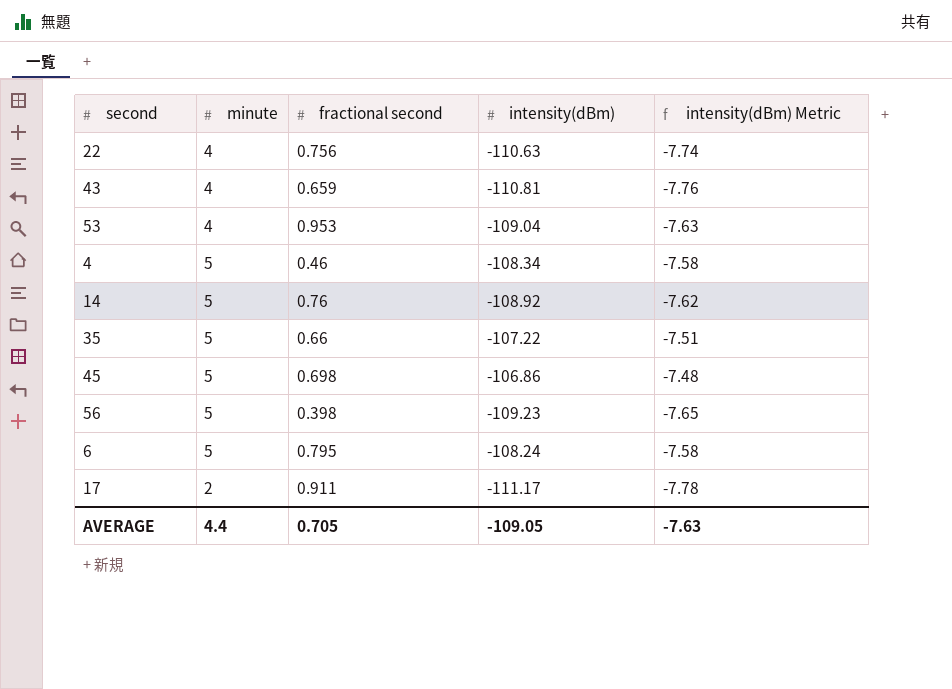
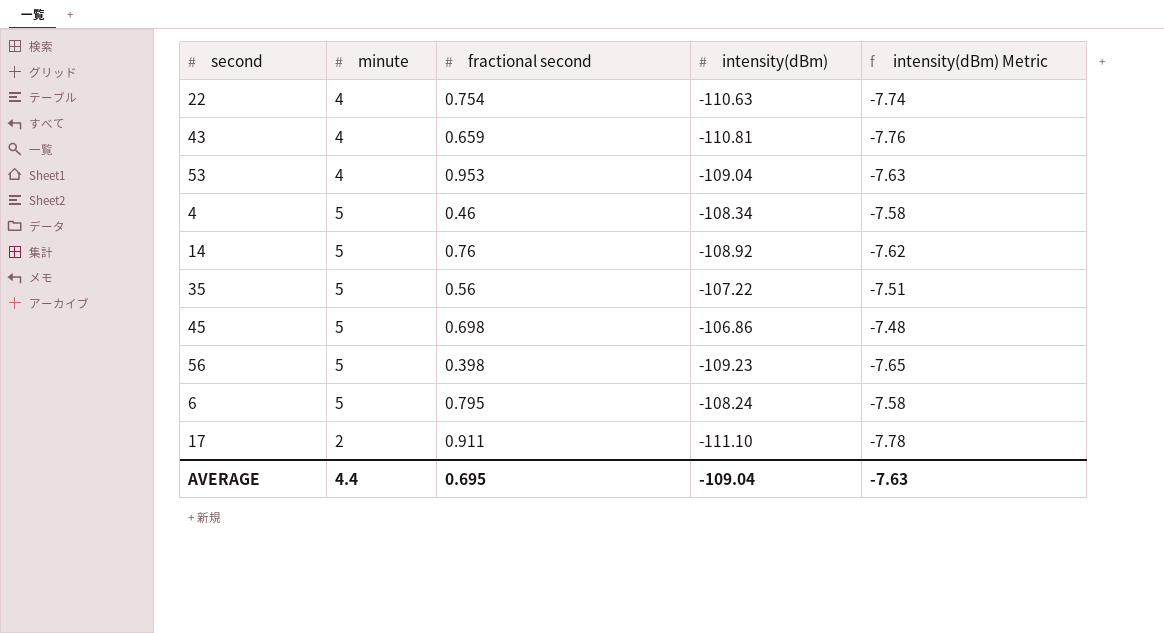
22 | fractional second: 0.756 -> 0.754
35 | fractional second: 0.66 -> 0.56
17 | intensity(dBm): -111.17 -> -111.10
AVERAGE | fractional second: 0.705 -> 0.695
AVERAGE | intensity(dBm): -109.05 -> -109.04

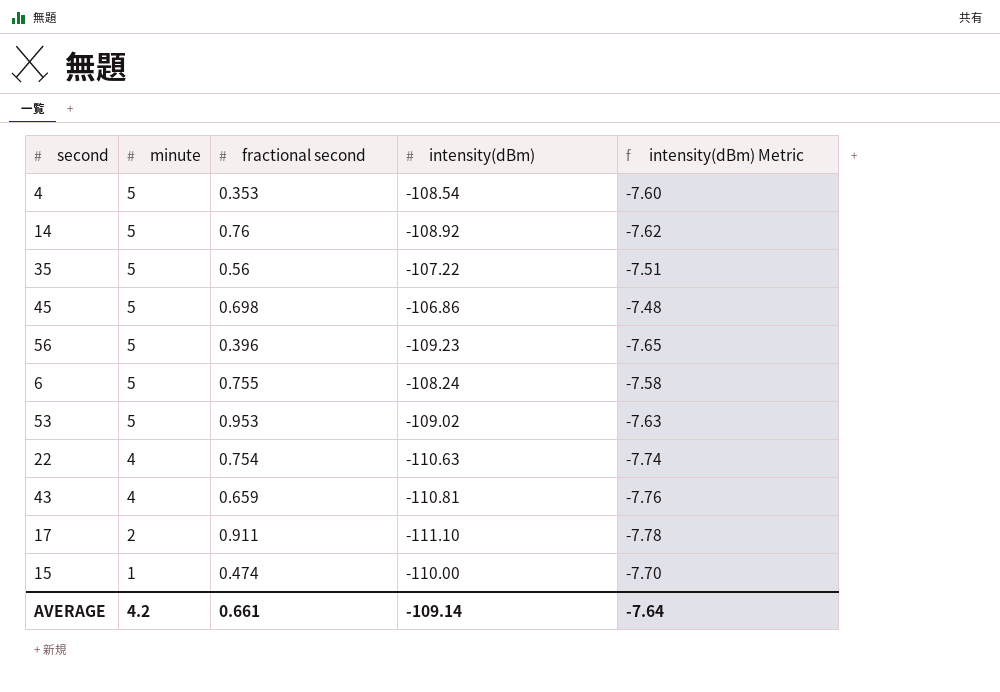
row order: none -> minute descending
4 | fractional second: 0.46 -> 0.353
4 | intensity(dBm): -108.34 -> -108.54
4 | intensity(dBm) Metric: -7.58 -> -7.60
56 | fractional second: 0.398 -> 0.396
6 | fractional second: 0.795 -> 0.755
53 | minute: 4 -> 5
53 | intensity(dBm): -109.04 -> -109.02
row 15: none -> 1 | 0.474 | -110.00 | -7.70
AVERAGE | minute: 4.4 -> 4.2
AVERAGE | fractional second: 0.695 -> 0.661
AVERAGE | intensity(dBm): -109.04 -> -109.14
AVERAGE | intensity(dBm) Metric: -7.63 -> -7.64

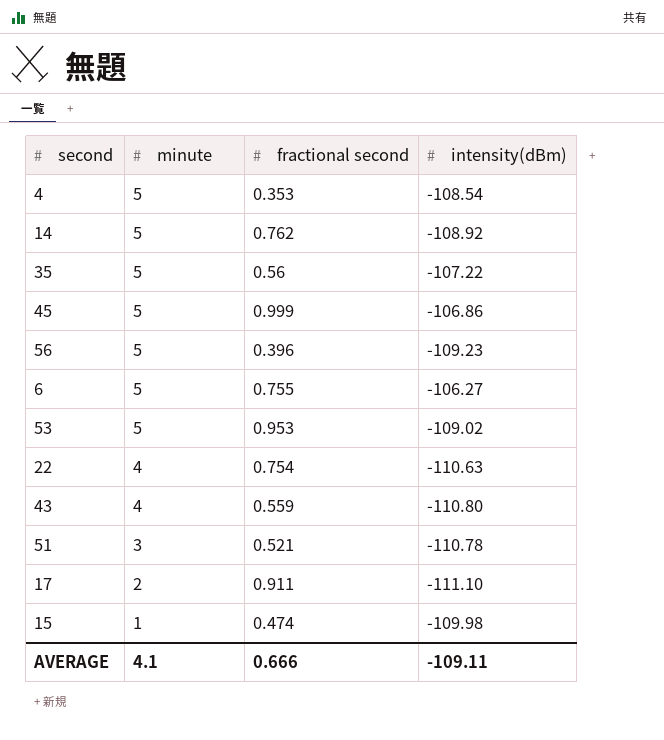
column intensity(dBm) Metric | formula: [intensity(dBm)] * 0.07 -> none
14 | fractional second: 0.76 -> 0.762
45 | fractional second: 0.698 -> 0.999
6 | intensity(dBm): -108.24 -> -106.27
43 | fractional second: 0.659 -> 0.559
43 | intensity(dBm): -110.81 -> -110.80
row 51: none -> 3 | 0.521 | -110.78
15 | intensity(dBm): -110.00 -> -109.98
AVERAGE | minute: 4.2 -> 4.1
AVERAGE | fractional second: 0.661 -> 0.666
AVERAGE | intensity(dBm): -109.14 -> -109.11

